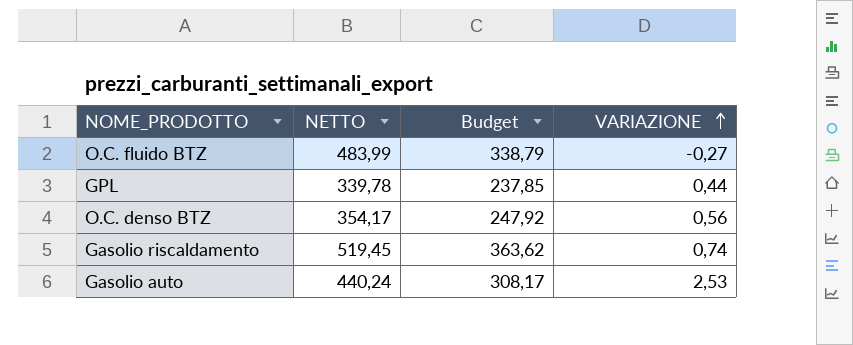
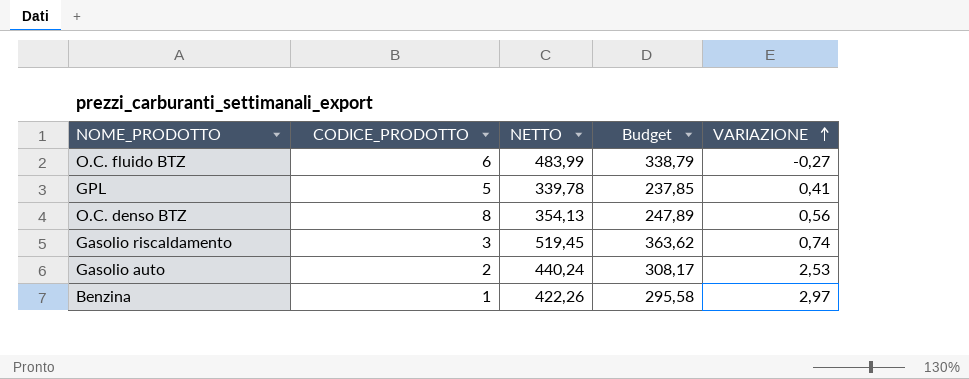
column CODICE_PRODOTTO | position: none -> 2
GPL | VARIAZIONE: 0,44 -> 0,41
O.C. denso BTZ | NETTO: 354,17 -> 354,13
O.C. denso BTZ | Budget: 247,92 -> 247,89
row Benzina: none -> 1 | 422,26 | 295,58 | 2,97

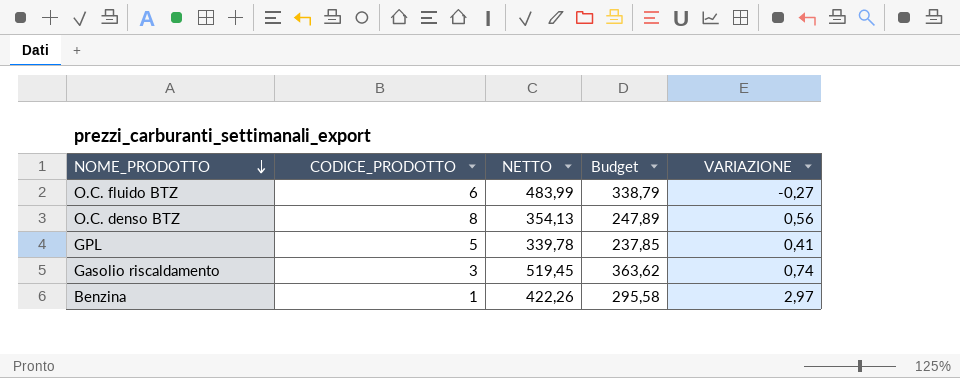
row order: VARIAZIONE ascending -> NOME_PRODOTTO descending
row Gasolio auto: 2 | 440,24 | 308,17 | 2,53 -> none

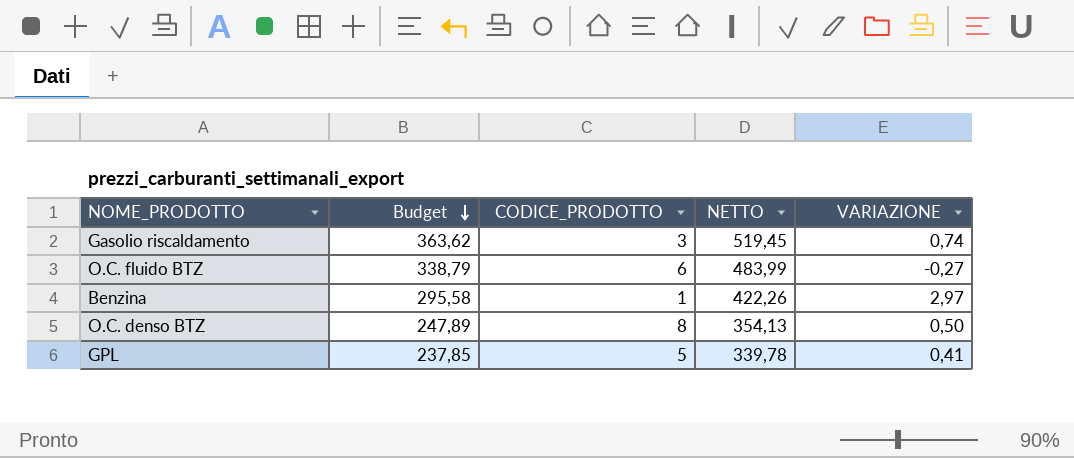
row order: NOME_PRODOTTO descending -> Budget descending
column Budget | position: 4 -> 2
O.C. denso BTZ | VARIAZIONE: 0,56 -> 0,50

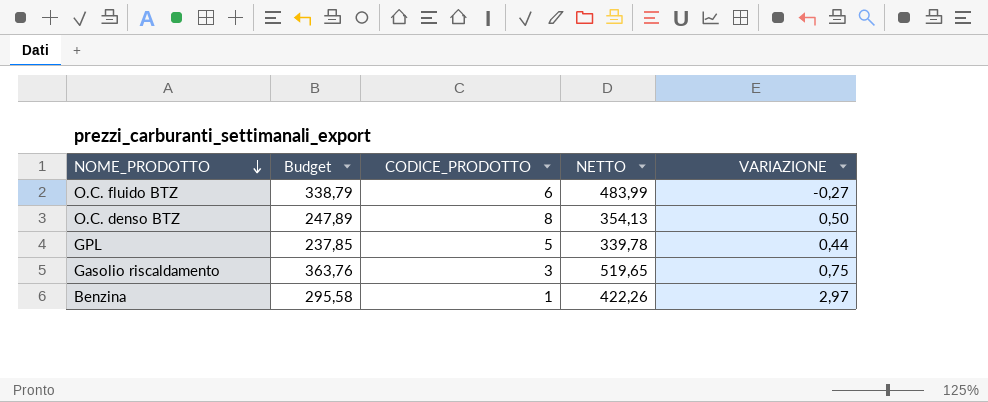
row order: Budget descending -> NOME_PRODOTTO descending
GPL | VARIAZIONE: 0,41 -> 0,44
Gasolio riscaldamento | Budget: 363,62 -> 363,76
Gasolio riscaldamento | NETTO: 519,45 -> 519,65
Gasolio riscaldamento | VARIAZIONE: 0,74 -> 0,75

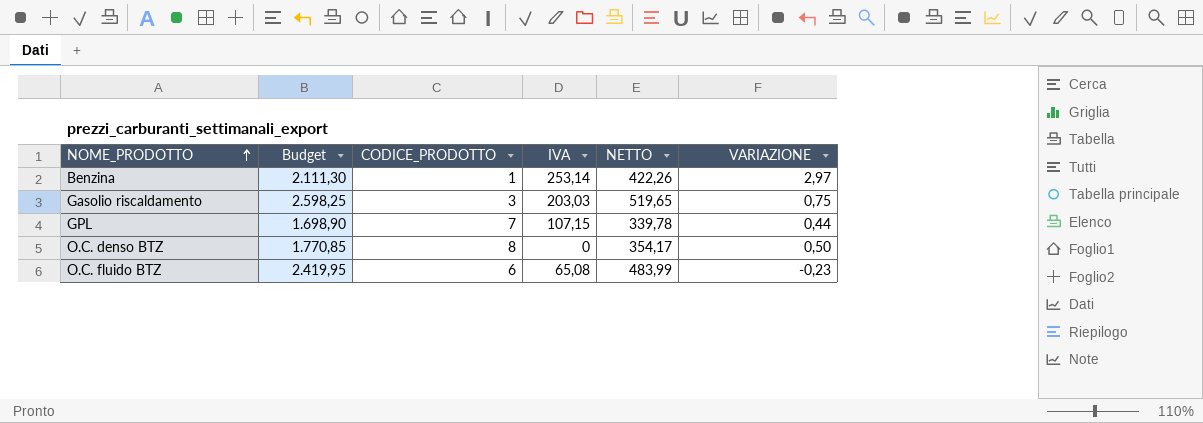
row order: NOME_PRODOTTO descending -> NOME_PRODOTTO ascending
column Budget | formula: [NETTO] * 0,7 -> [NETTO] * 5
column IVA | position: none -> 4
GPL | CODICE_PRODOTTO: 5 -> 7
O.C. denso BTZ | NETTO: 354,13 -> 354,17
O.C. fluido BTZ | VARIAZIONE: -0,27 -> -0,23

